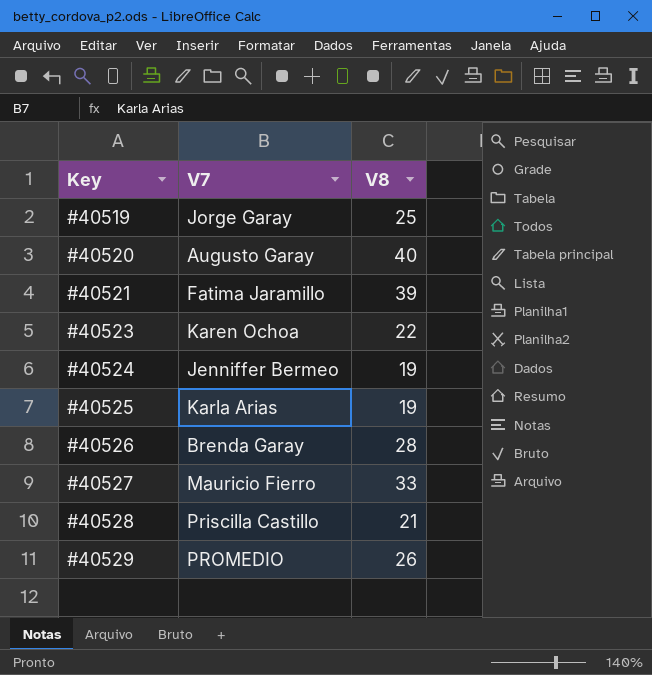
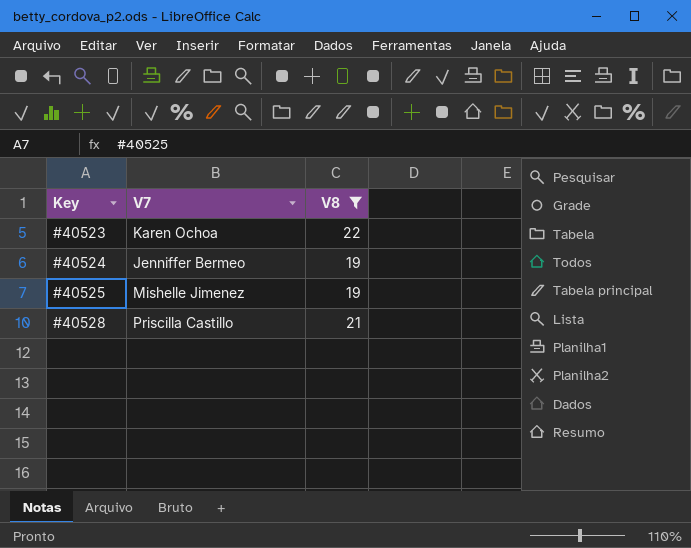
filter: none -> V8 <= 22
#40525 | V7: Karla Arias -> Mishelle Jimenez

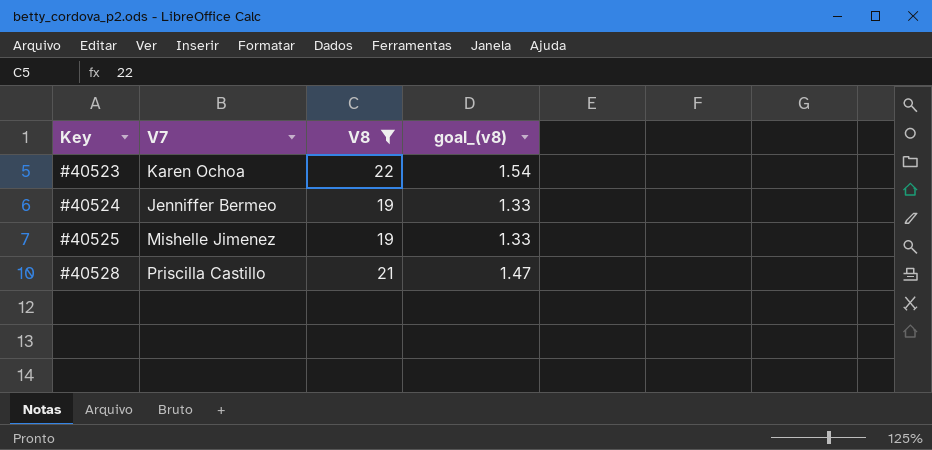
column goal_(v8) | formula: none -> [V8] * 0.07

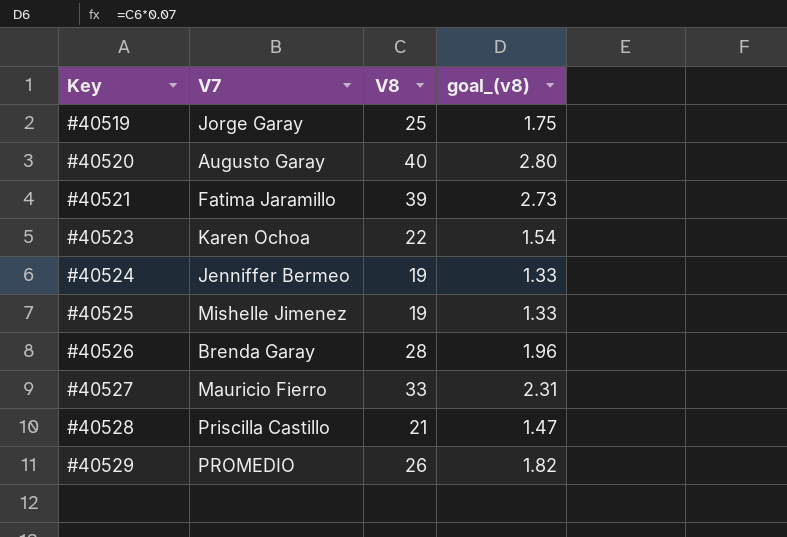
filter: V8 <= 22 -> none

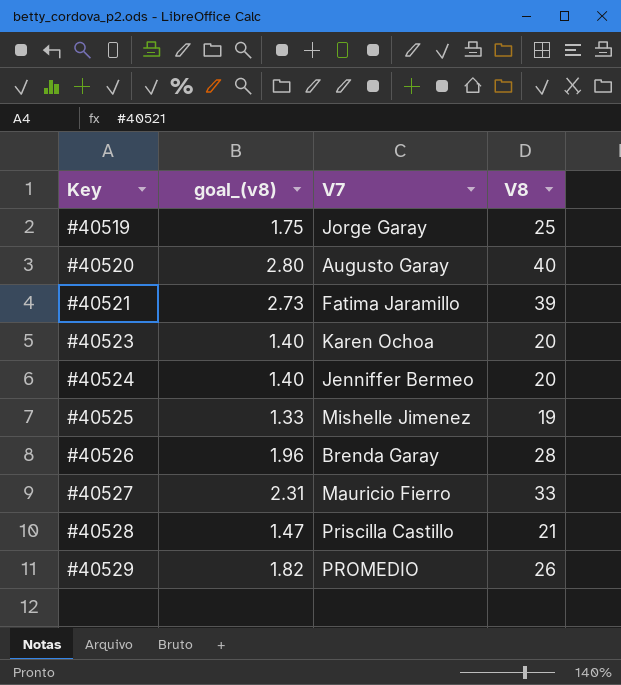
column goal_(v8) | position: 4 -> 2
#40523 | goal_(v8): 1.54 -> 1.40
#40523 | V8: 22 -> 20
#40524 | goal_(v8): 1.33 -> 1.40
#40524 | V8: 19 -> 20

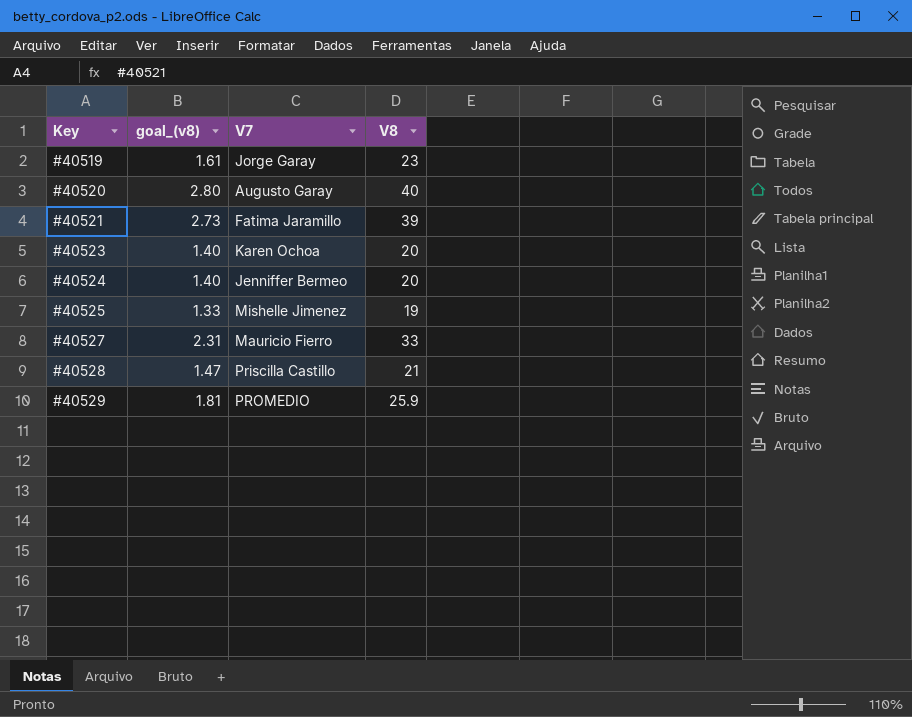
row #40526: 1.96 | Brenda Garay | 28 -> none
#40519 | goal_(v8): 1.75 -> 1.61
#40519 | V8: 25 -> 23
#40529 | goal_(v8): 1.82 -> 1.81
#40529 | V8: 26 -> 25.9

